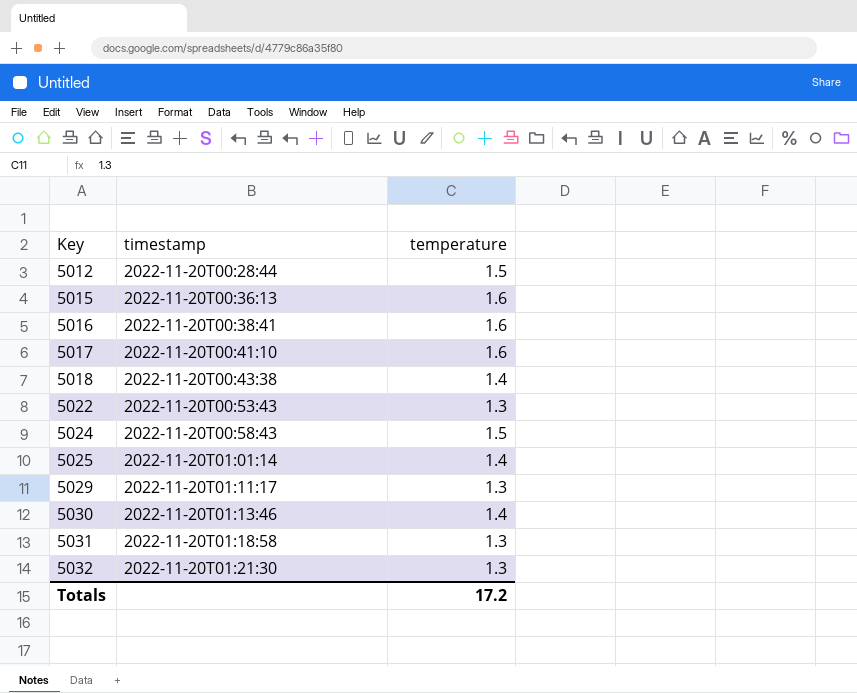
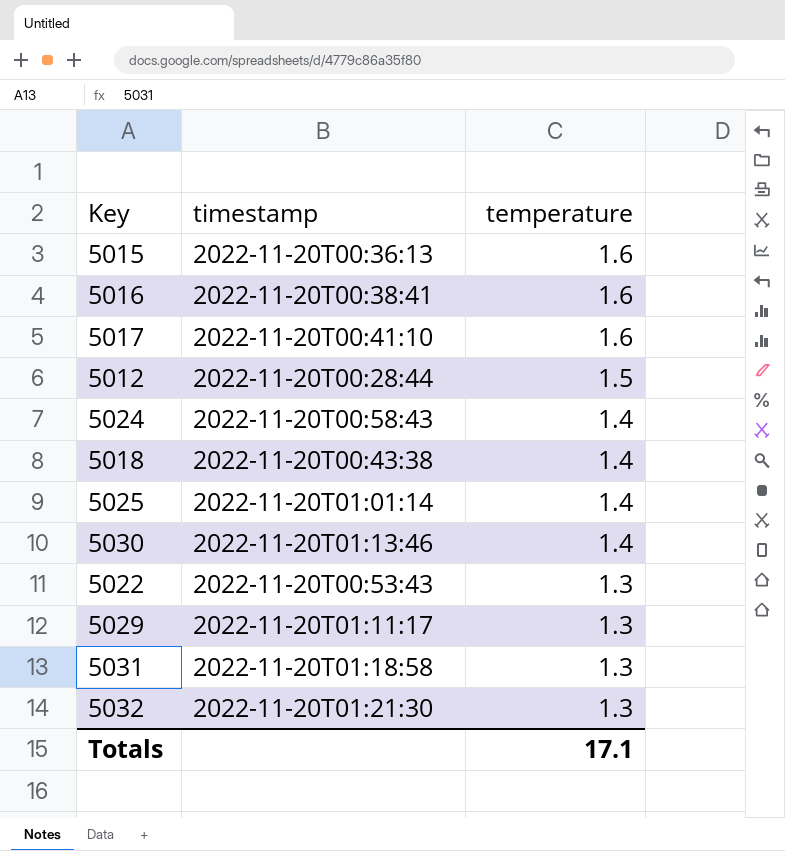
row order: Key ascending -> temperature descending
5024 | temperature: 1.5 -> 1.4
Totals | temperature: 17.2 -> 17.1

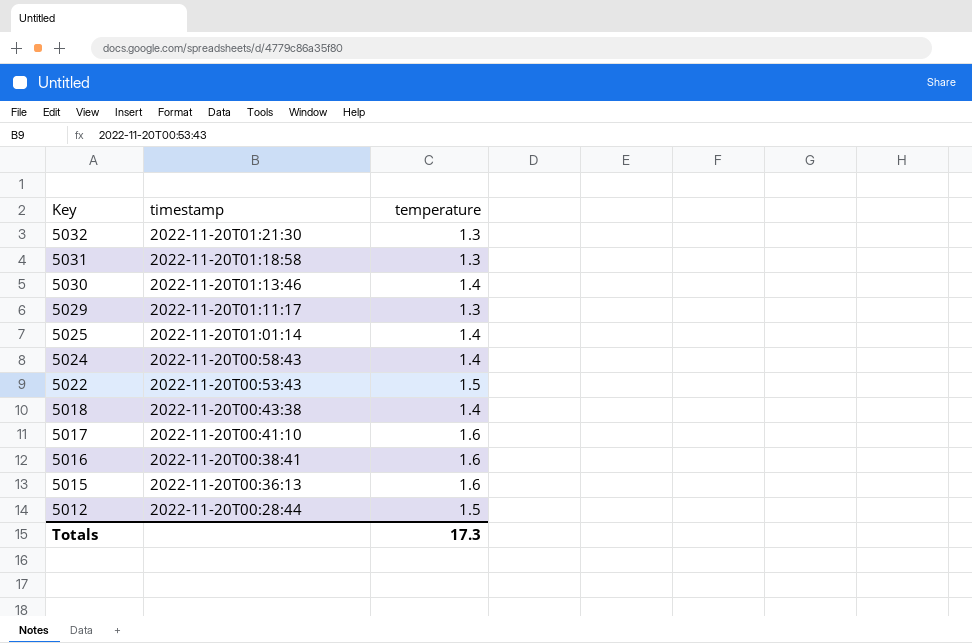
row order: temperature descending -> Key descending
5022 | temperature: 1.3 -> 1.5
Totals | temperature: 17.1 -> 17.3

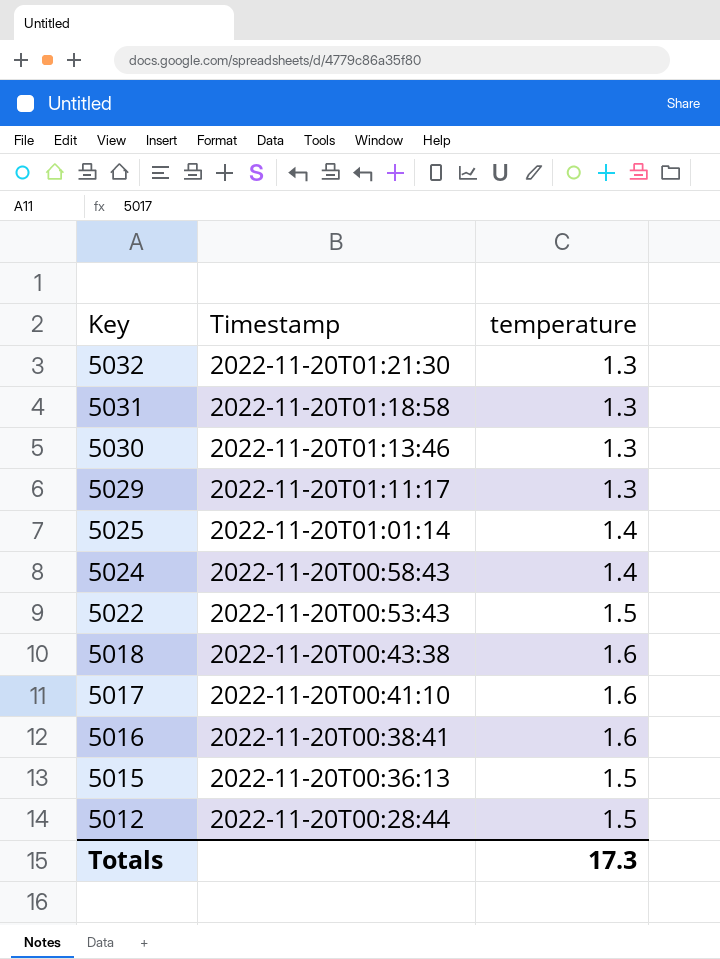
column name: timestamp -> Timestamp
5030 | temperature: 1.4 -> 1.3
5018 | temperature: 1.4 -> 1.6
5015 | temperature: 1.6 -> 1.5

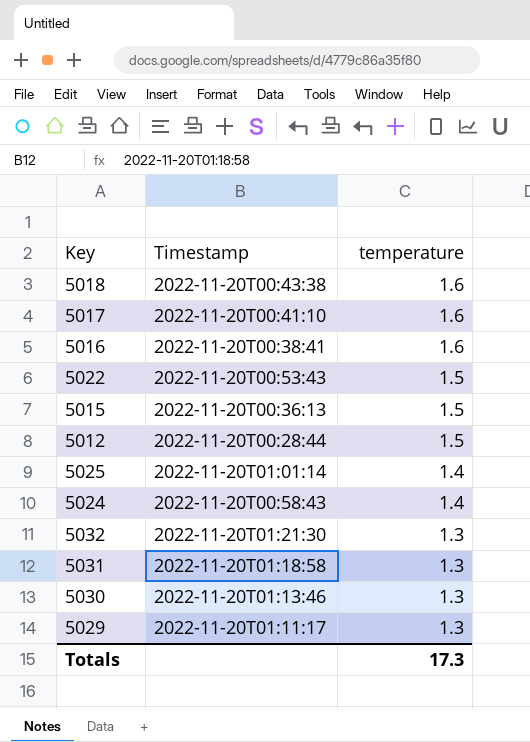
row order: Key descending -> temperature descending

